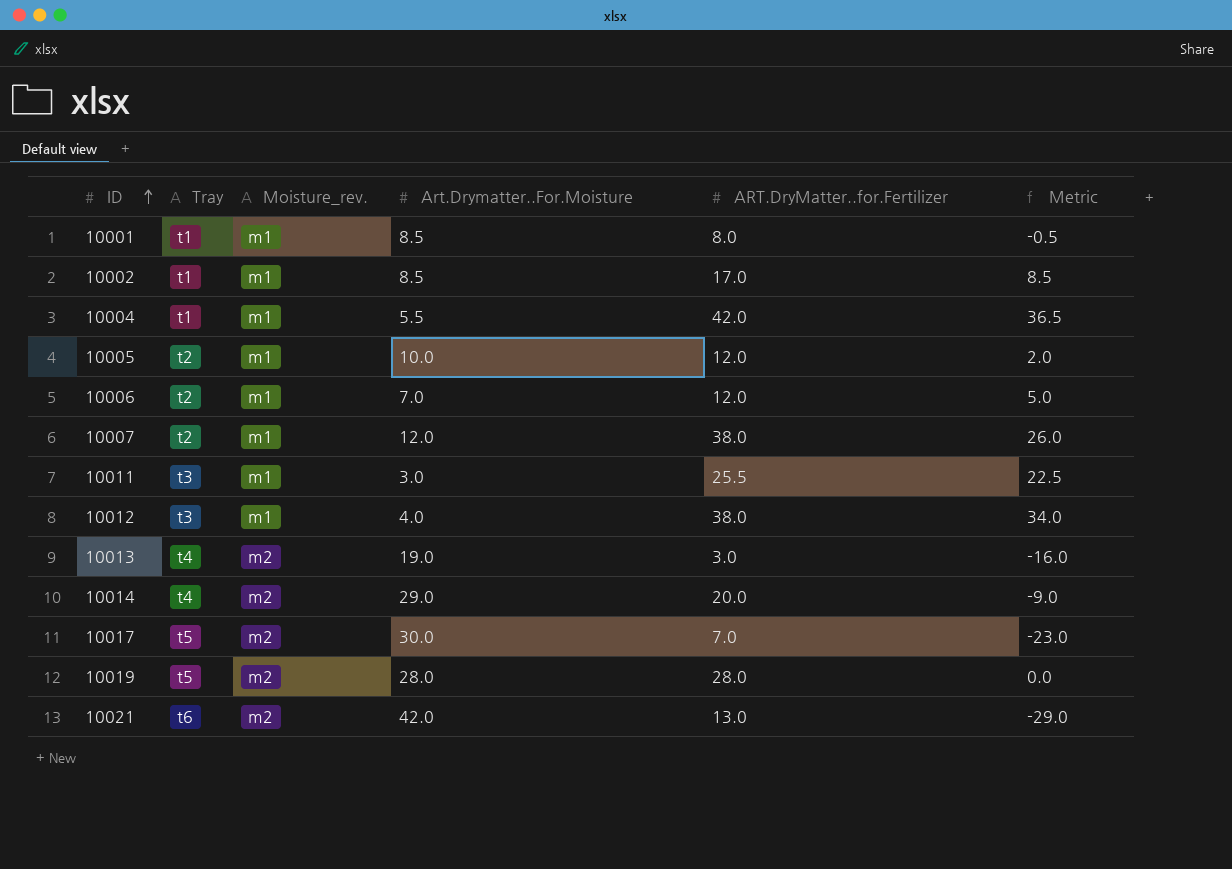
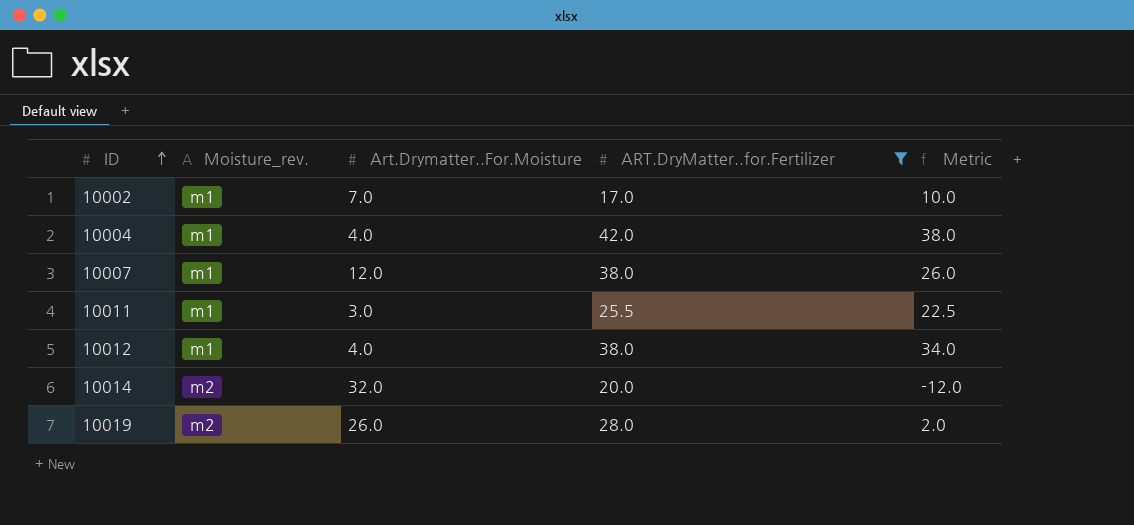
filter: none -> ART.DryMatter..for.Fertilizer >= 17.0
column Tray | position: 2 -> none
10002 | Art.Drymatter..For.Moisture: 8.5 -> 7.0
10002 | Metric: 8.5 -> 10.0
10004 | Art.Drymatter..For.Moisture: 5.5 -> 4.0
10004 | Metric: 36.5 -> 38.0
10014 | Art.Drymatter..For.Moisture: 29.0 -> 32.0
10014 | Metric: -9.0 -> -12.0
10019 | Art.Drymatter..For.Moisture: 28.0 -> 26.0
10019 | Metric: 0.0 -> 2.0

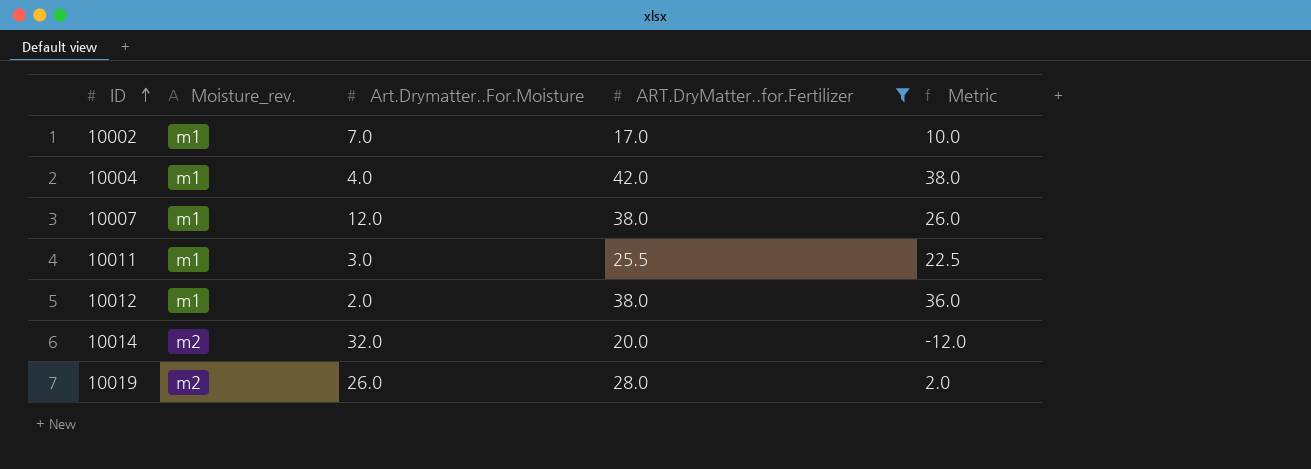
10012 | Art.Drymatter..For.Moisture: 4.0 -> 2.0
10012 | Metric: 34.0 -> 36.0

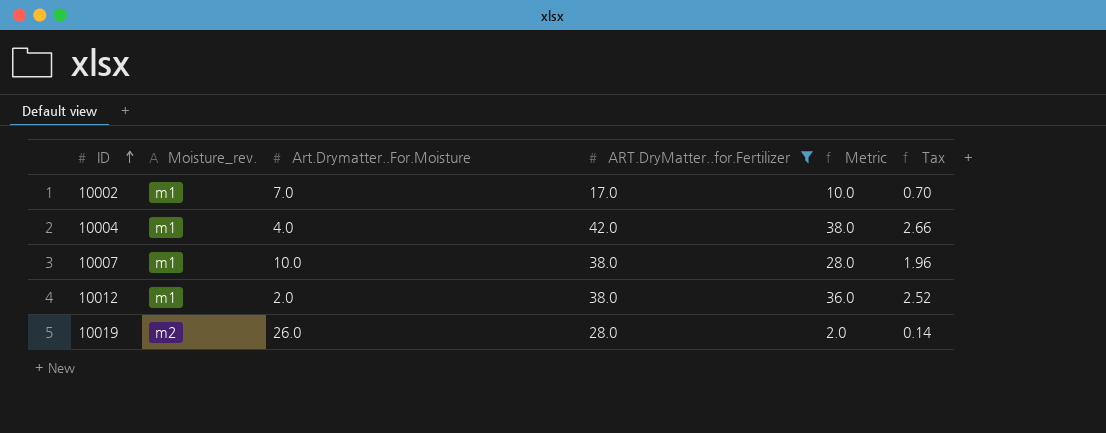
column Tax | formula: none -> [Metric] * 0.07
row 10011: m1 | 3.0 | 25.5 | 22.5 -> none
row 10014: m2 | 32.0 | 20.0 | -12.0 -> none
10007 | Art.Drymatter..For.Moisture: 12.0 -> 10.0
10007 | Metric: 26.0 -> 28.0

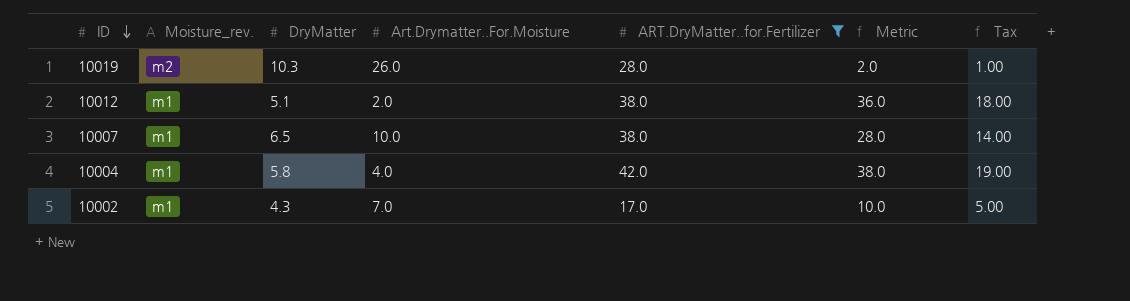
row order: ID ascending -> ID descending
column DryMatter | position: none -> 3
column Tax | formula: [Metric] * 0.07 -> [Metric] * 0.5

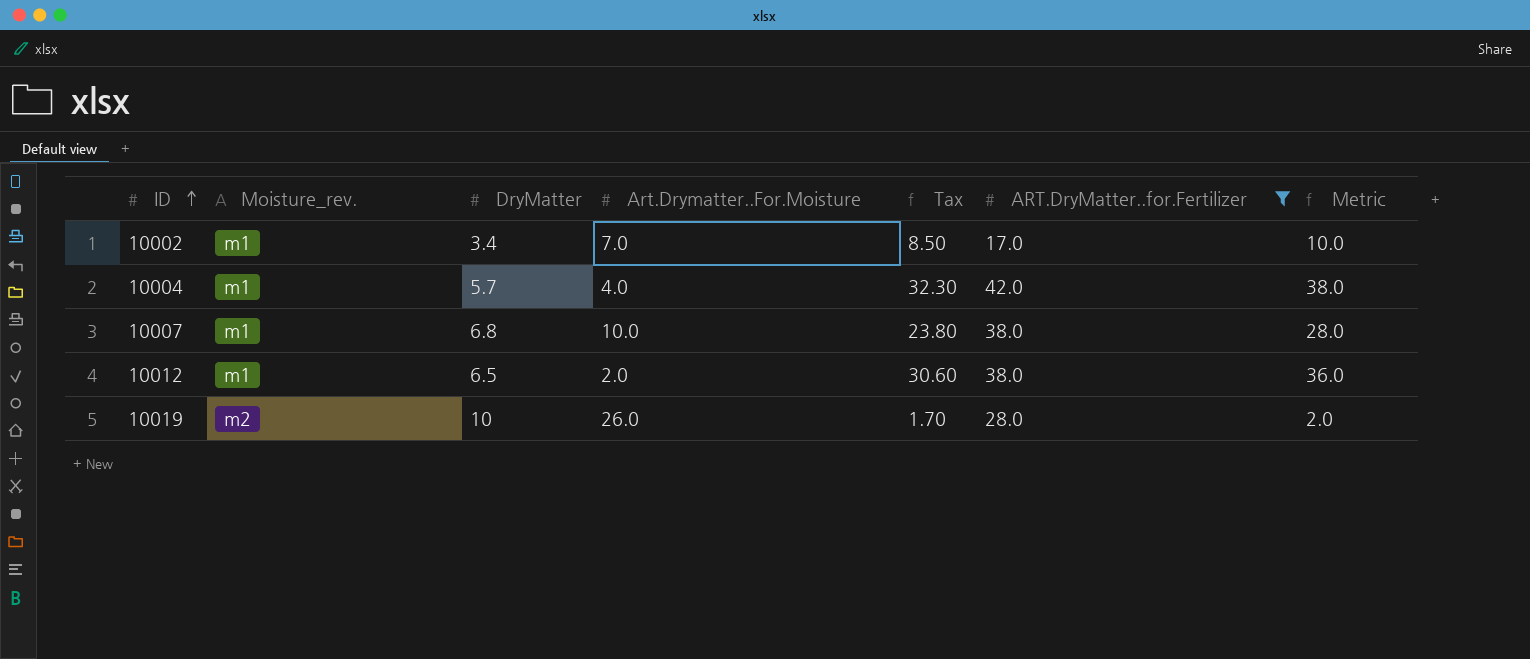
row order: ID descending -> ID ascending
column Tax | formula: [Metric] * 0.5 -> [Metric] * 0.85
column Tax | position: 7 -> 5
10002 | DryMatter: 4.3 -> 3.4
10004 | DryMatter: 5.8 -> 5.7
10007 | DryMatter: 6.5 -> 6.8
10012 | DryMatter: 5.1 -> 6.5
10019 | DryMatter: 10.3 -> 10

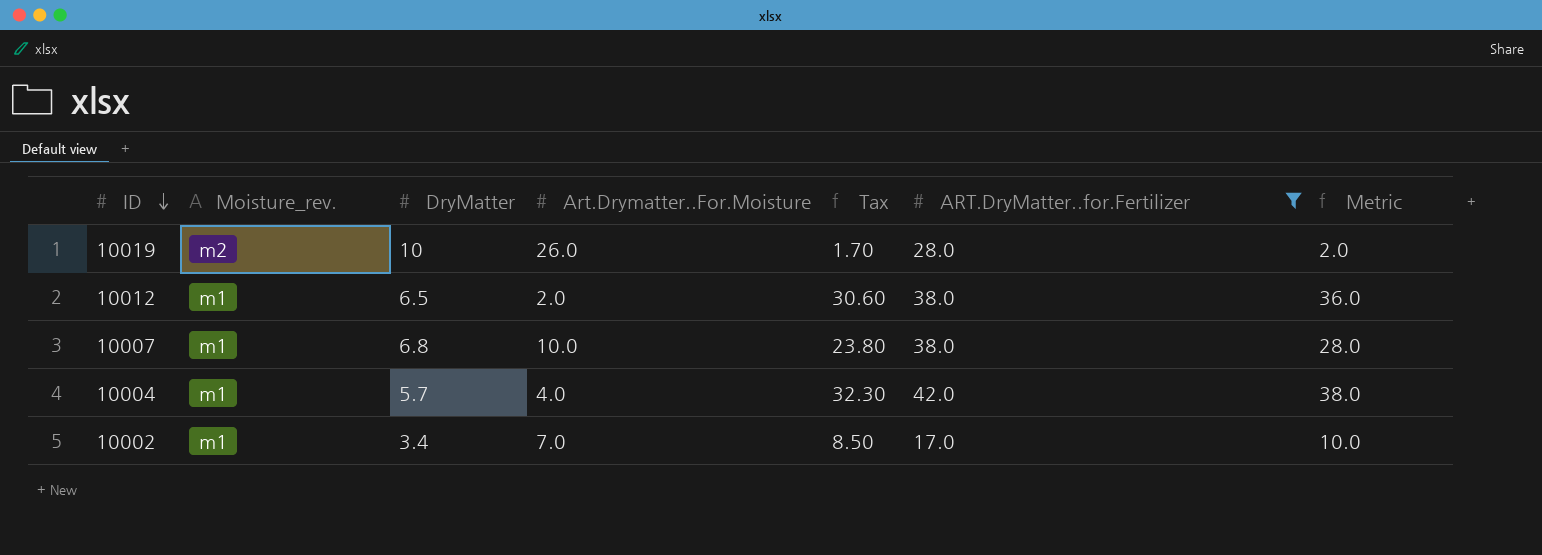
row order: ID ascending -> ID descending

